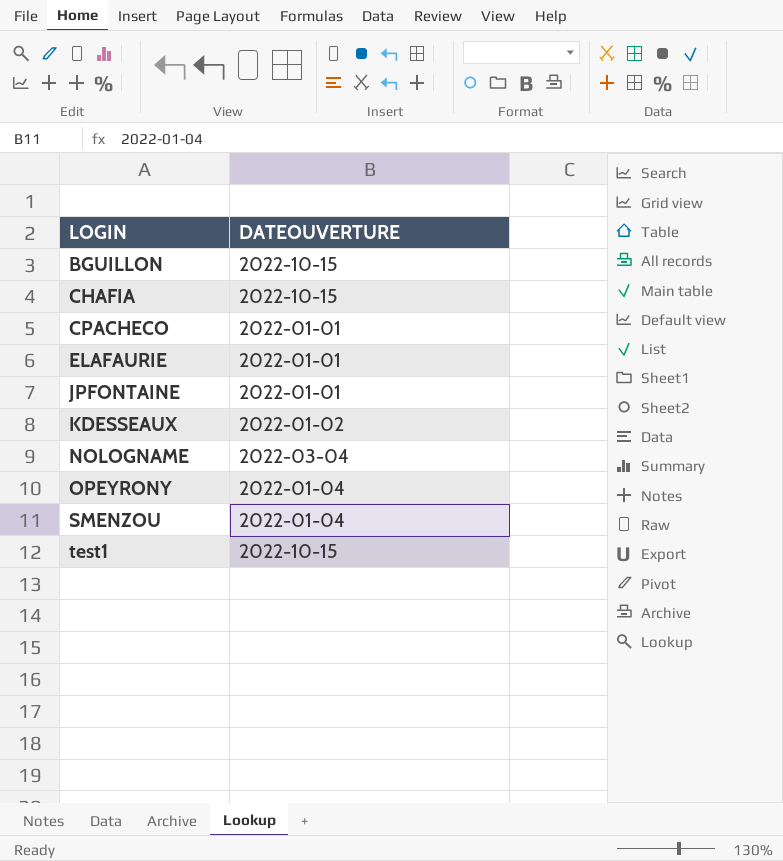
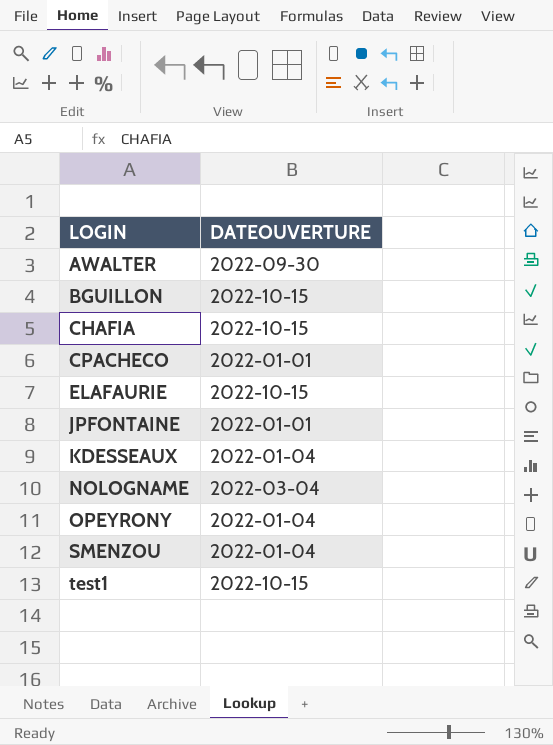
row AWALTER: none -> 2022-09-30
ELAFAURIE | DATEOUVERTURE: 2022-01-01 -> 2022-10-15
KDESSEAUX | DATEOUVERTURE: 2022-01-02 -> 2022-01-04

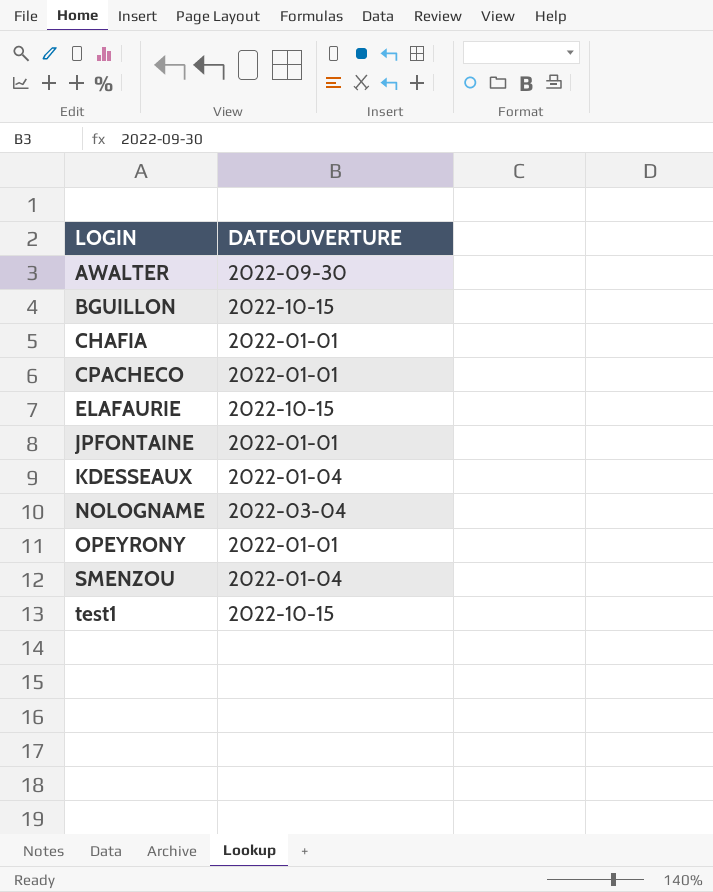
CHAFIA | DATEOUVERTURE: 2022-10-15 -> 2022-01-01
OPEYRONY | DATEOUVERTURE: 2022-01-04 -> 2022-01-01

